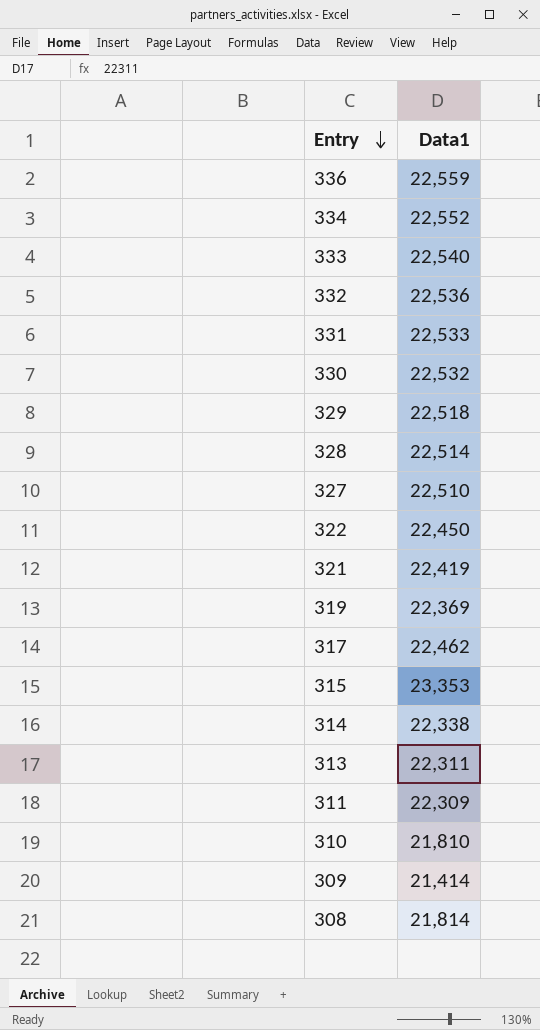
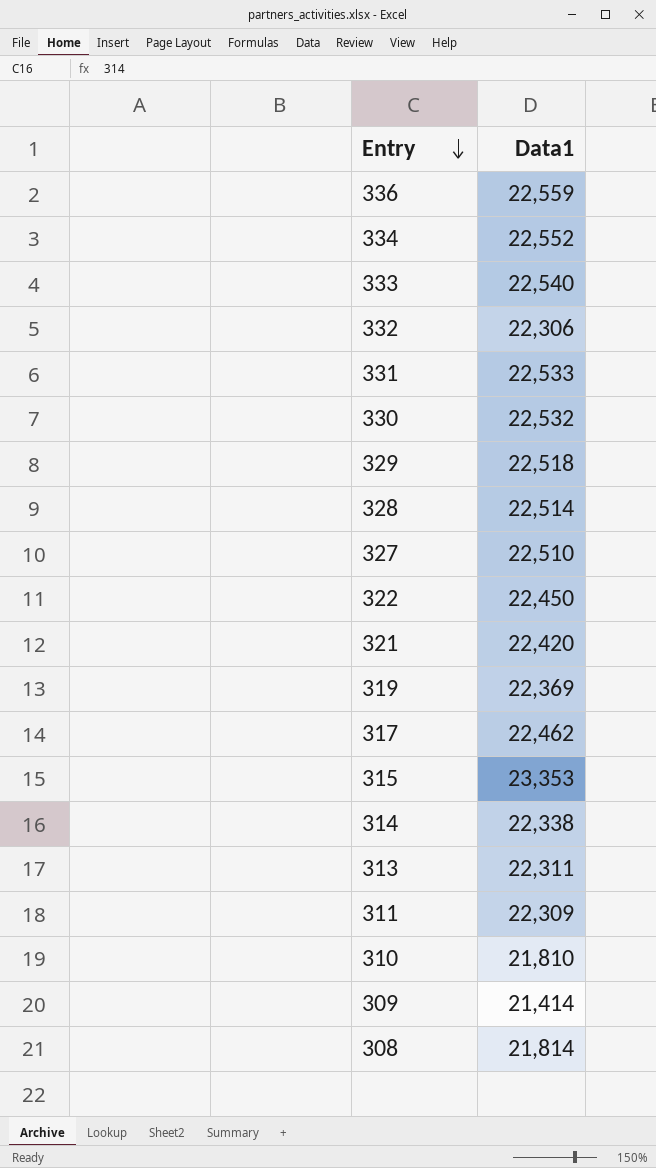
332 | Data1: 22,536 -> 22,306
321 | Data1: 22,419 -> 22,420

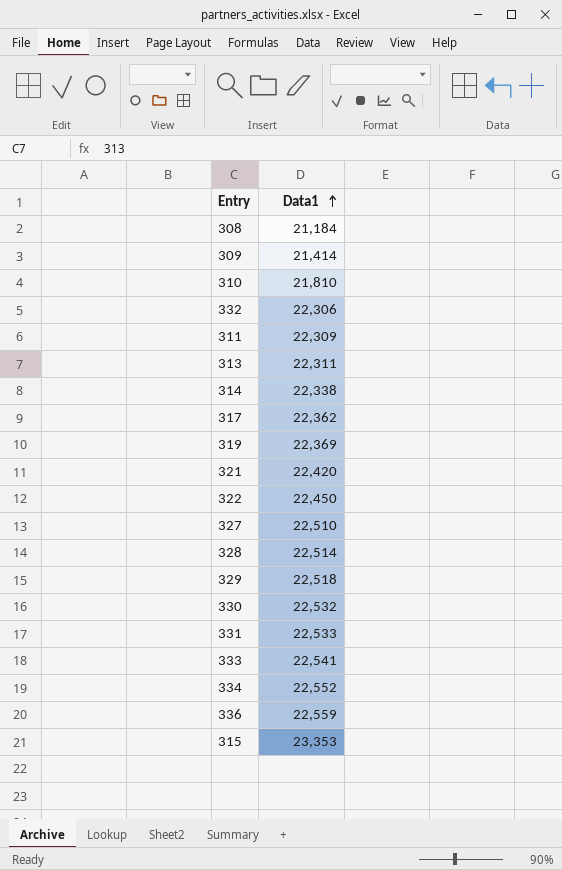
row order: Entry descending -> Data1 ascending
308 | Data1: 21,814 -> 21,184
317 | Data1: 22,462 -> 22,362
333 | Data1: 22,540 -> 22,541

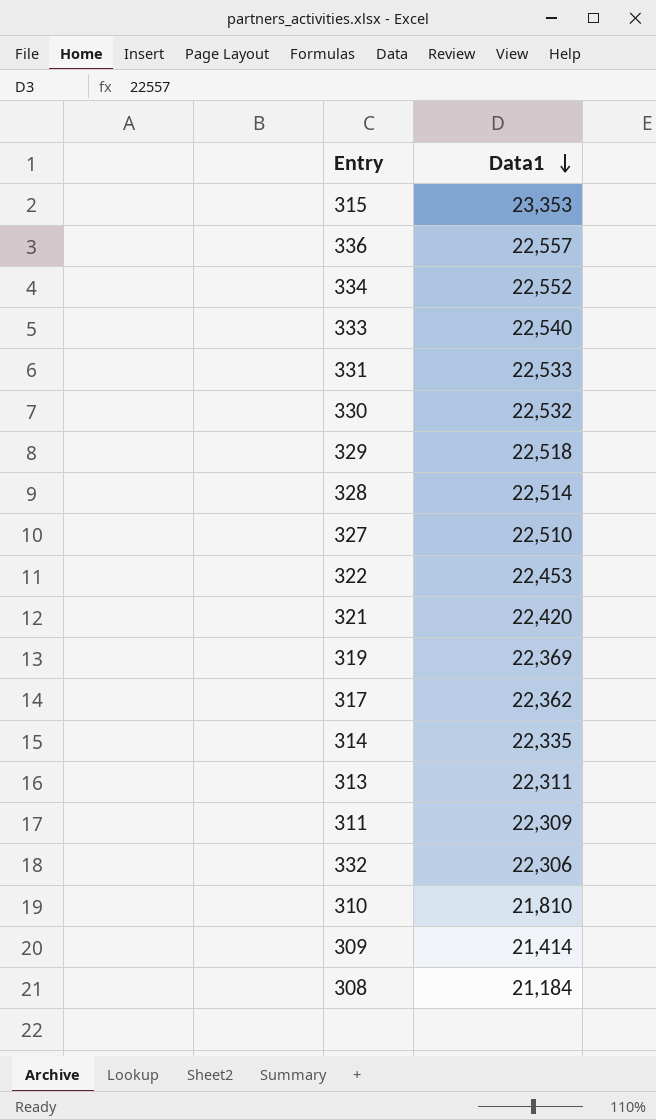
row order: Data1 ascending -> Data1 descending
336 | Data1: 22,559 -> 22,557
333 | Data1: 22,541 -> 22,540
322 | Data1: 22,450 -> 22,453
314 | Data1: 22,338 -> 22,335

